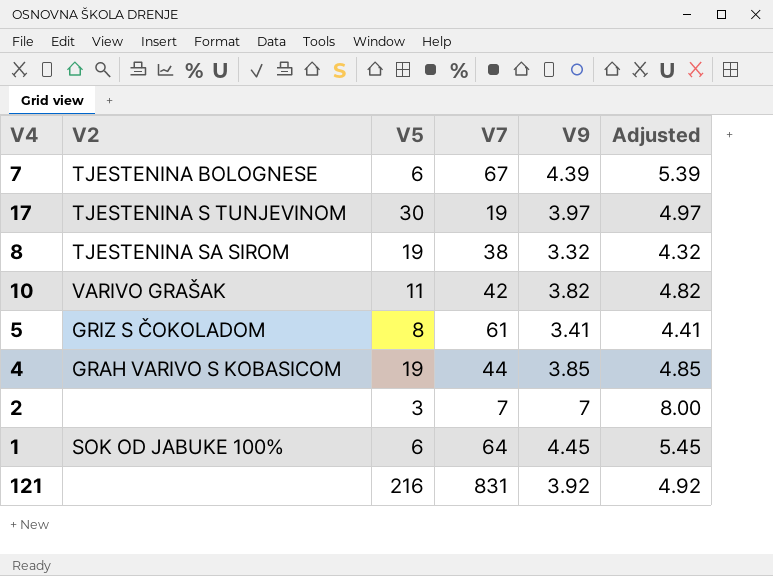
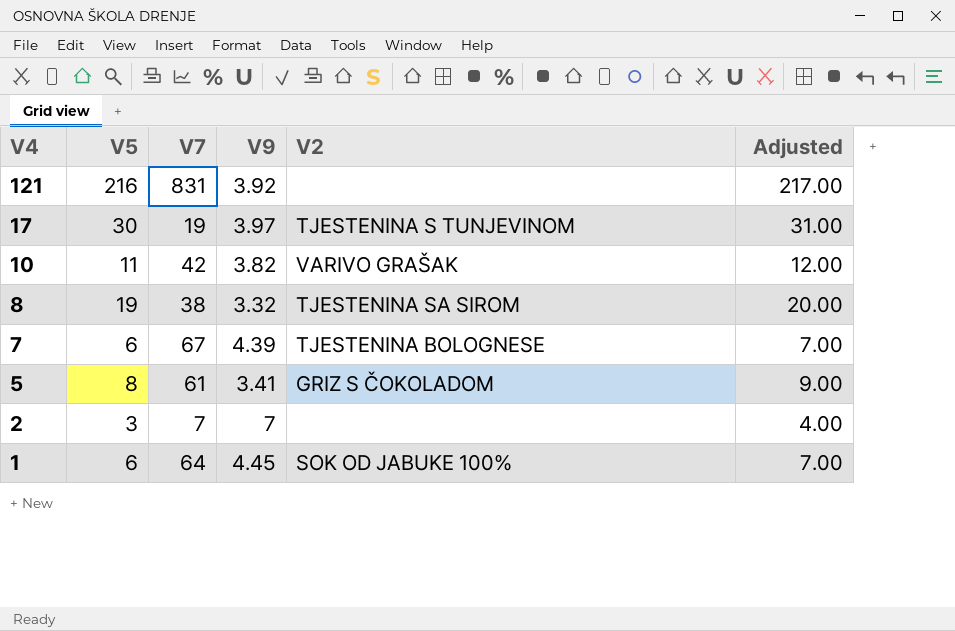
row order: none -> V4 descending
column V2 | position: 2 -> 5
column Adjusted | formula: [V9] + 1 -> [V5] + 1
row 4: GRAH VARIVO S KOBASICOM | 19 | 44 | 3.85 | 4.85 -> none

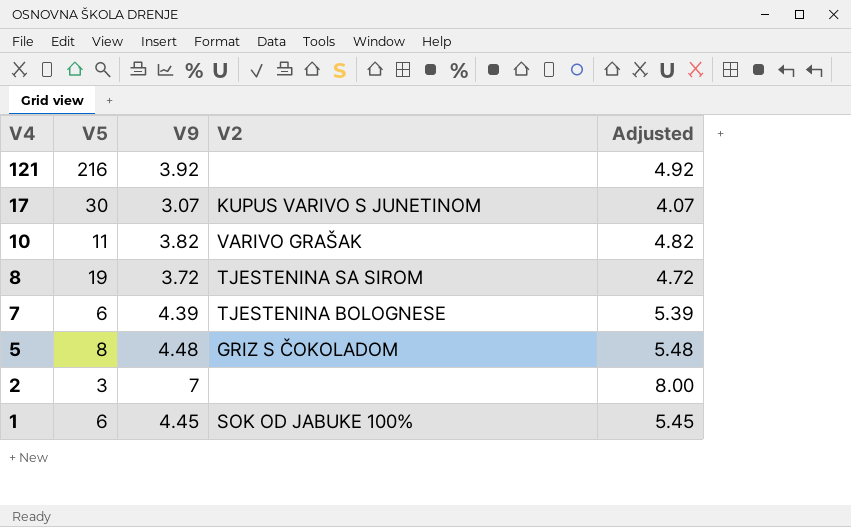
column V7 | position: 3 -> none
column Adjusted | formula: [V5] + 1 -> [V9] + 1
17 | V9: 3.97 -> 3.07
17 | V2: TJESTENINA S TUNJEVINOM -> KUPUS VARIVO S JUNETINOM
8 | V9: 3.32 -> 3.72
5 | V9: 3.41 -> 4.48

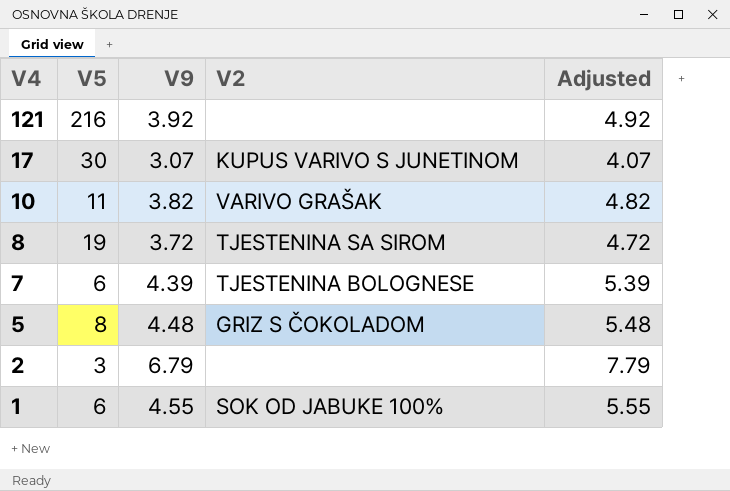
2 | V9: 7 -> 6.79
2 | Adjusted: 8.00 -> 7.79
1 | V9: 4.45 -> 4.55
1 | Adjusted: 5.45 -> 5.55

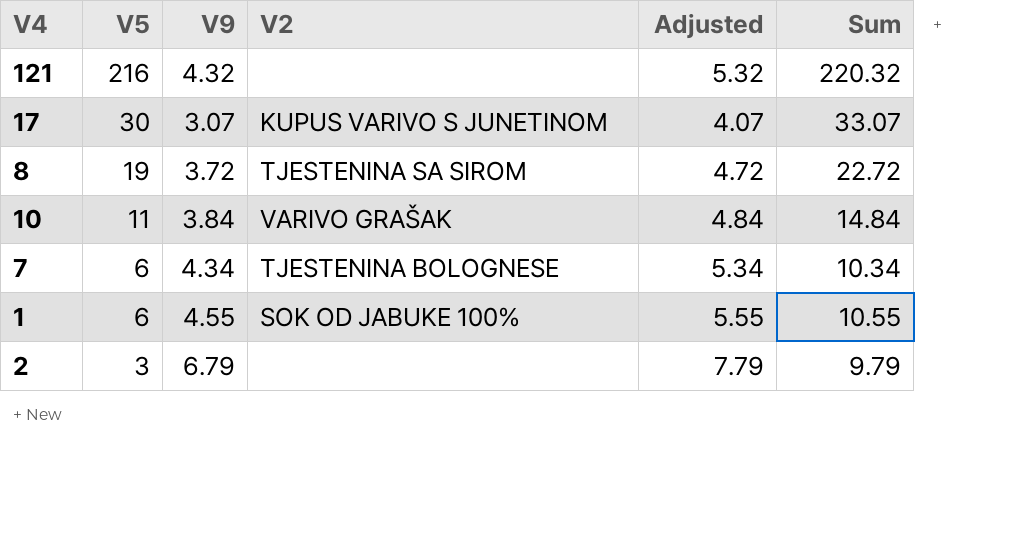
row order: V4 descending -> V5 descending
column Sum | formula: none -> [V5] + [V9]
row 5: 8 | 4.48 | GRIZ S ČOKOLADOM | 5.48 -> none
121 | V9: 3.92 -> 4.32
121 | Adjusted: 4.92 -> 5.32
10 | V9: 3.82 -> 3.84
10 | Adjusted: 4.82 -> 4.84
7 | V9: 4.39 -> 4.34
7 | Adjusted: 5.39 -> 5.34

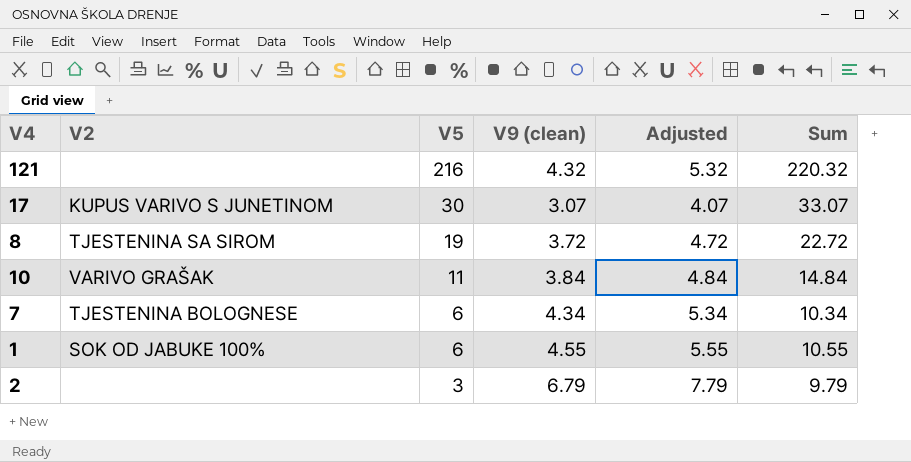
column V2 | position: 4 -> 2
column name: V9 -> V9 (clean)

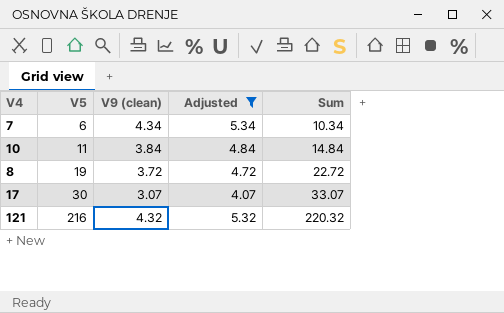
filter: none -> Adjusted <= 5.34
row order: V5 descending -> V5 ascending
column V2 | position: 2 -> none

